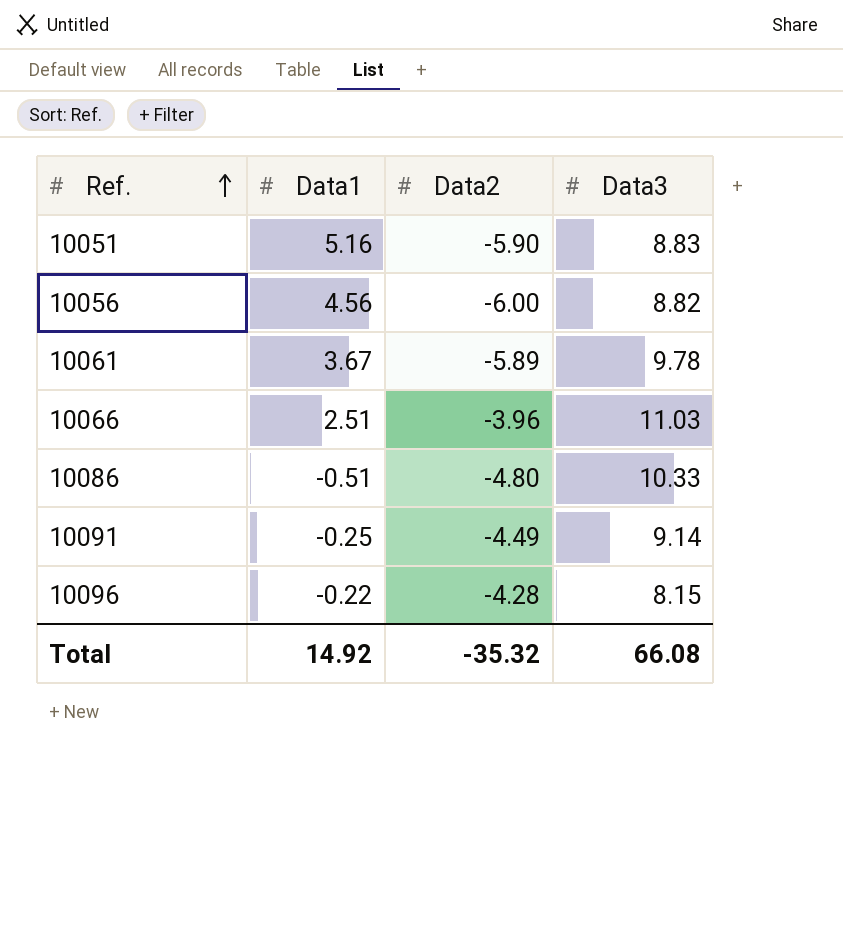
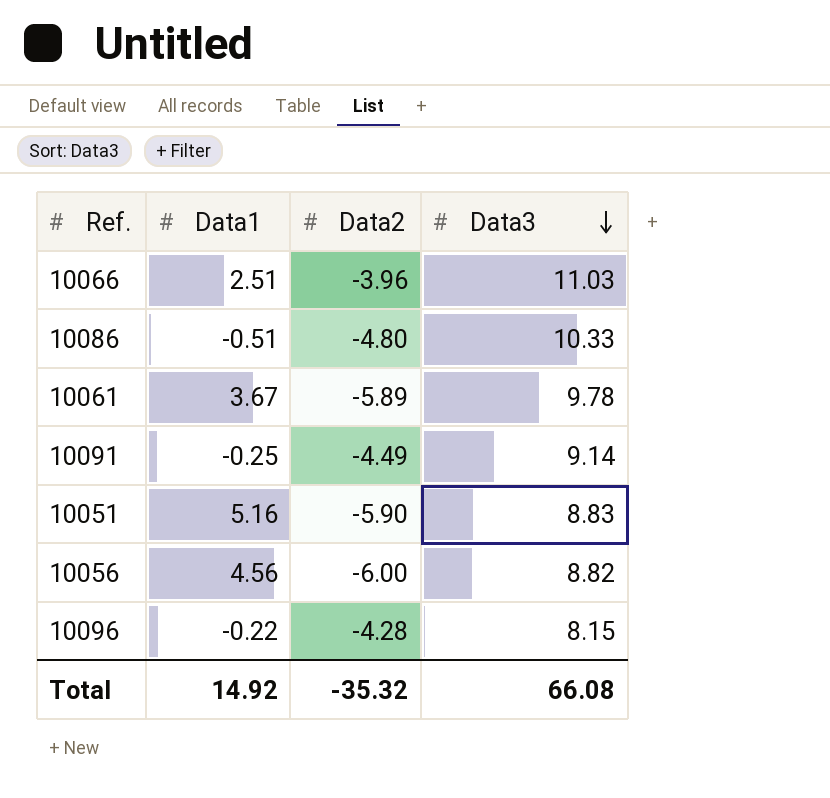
row order: Ref. ascending -> Data3 descending

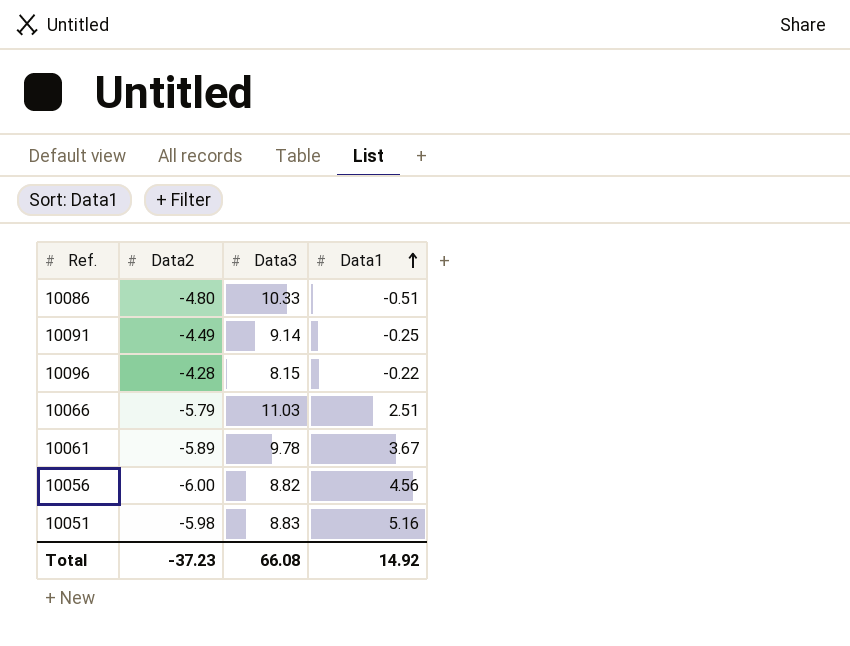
row order: Data3 descending -> Data1 ascending
column Data1 | position: 2 -> 4
10066 | Data2: -3.96 -> -5.79
10051 | Data2: -5.90 -> -5.98
Total | Data2: -35.32 -> -37.23

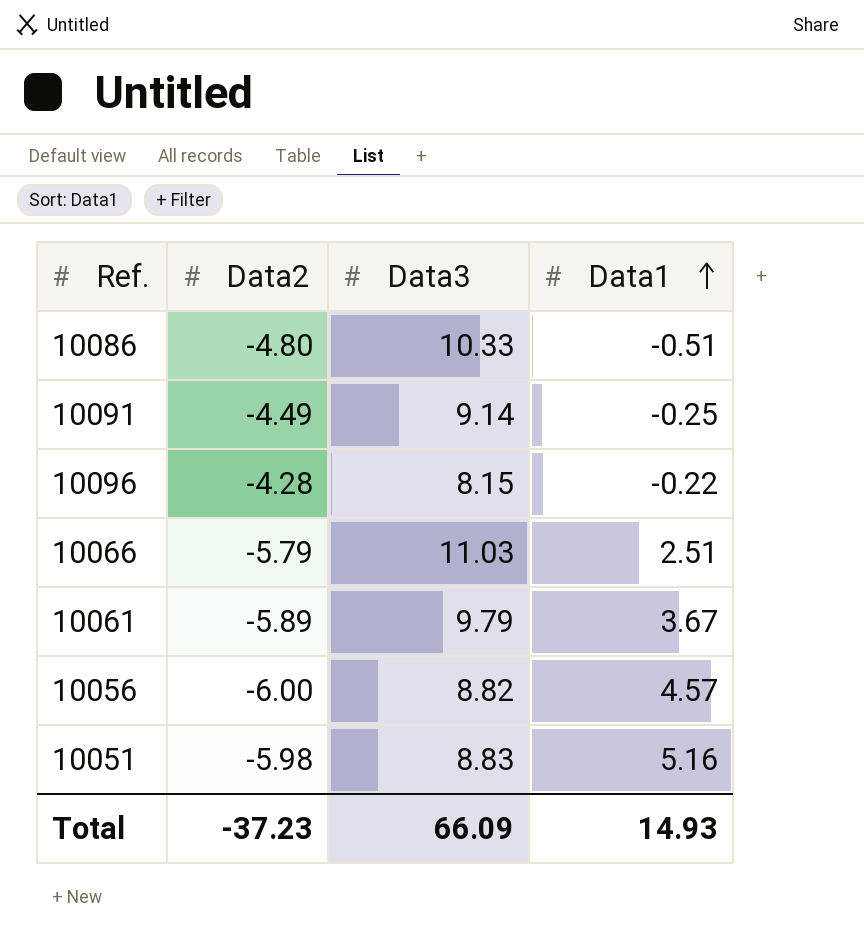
10061 | Data3: 9.78 -> 9.79
10056 | Data1: 4.56 -> 4.57
Total | Data3: 66.08 -> 66.09
Total | Data1: 14.92 -> 14.93

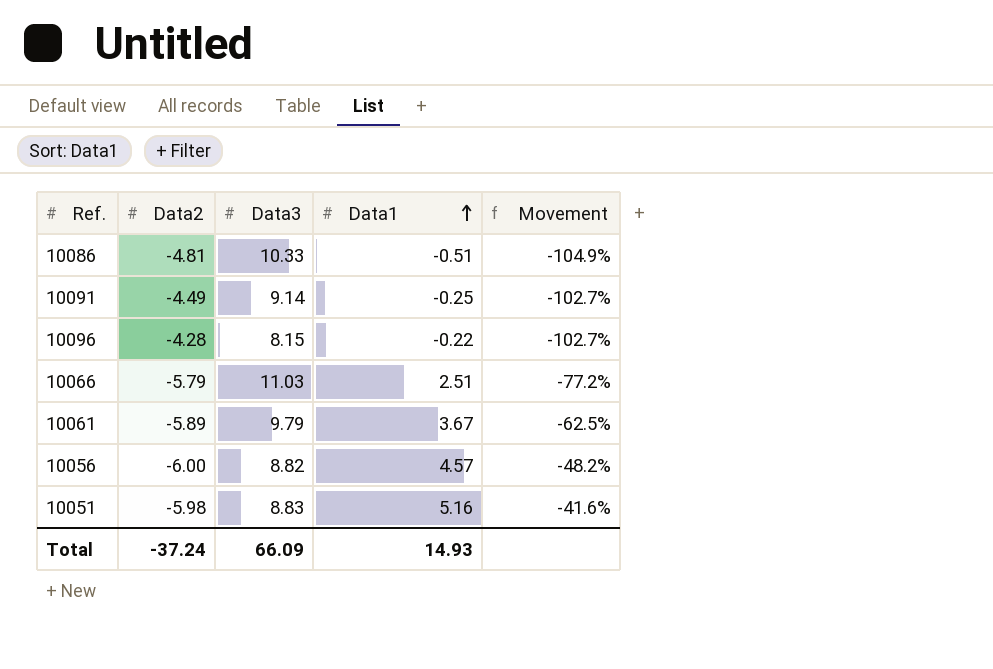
column Movement | formula: none -> ([Data1] - [Data3]) / [Data3]
10086 | Data2: -4.80 -> -4.81
Total | Data2: -37.23 -> -37.24

